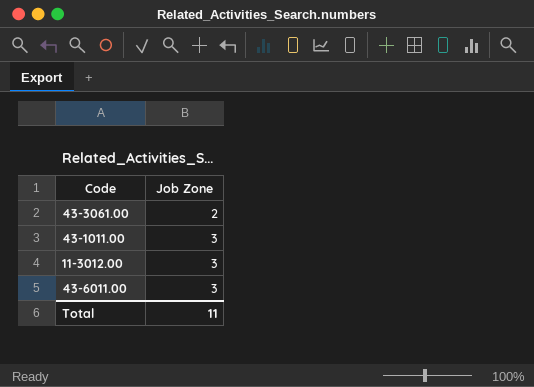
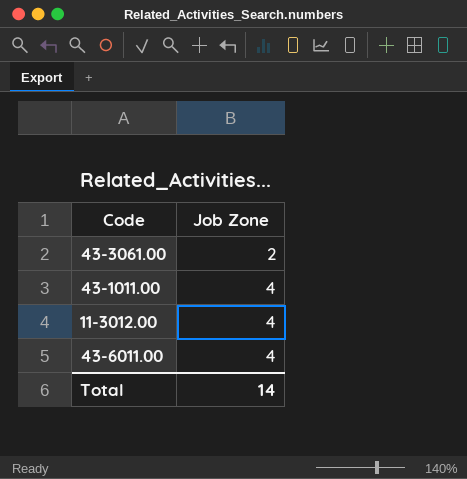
43-1011.00 | Job Zone: 3 -> 4
11-3012.00 | Job Zone: 3 -> 4
43-6011.00 | Job Zone: 3 -> 4
Total | Job Zone: 11 -> 14

